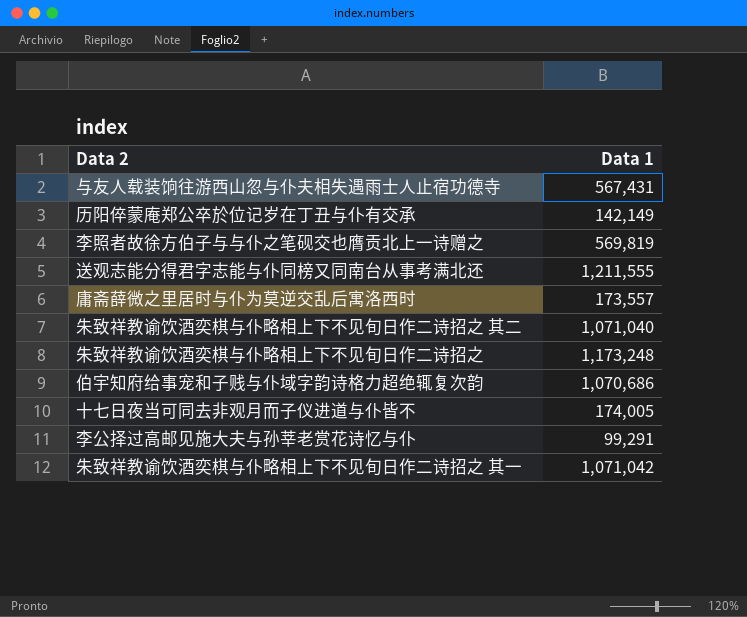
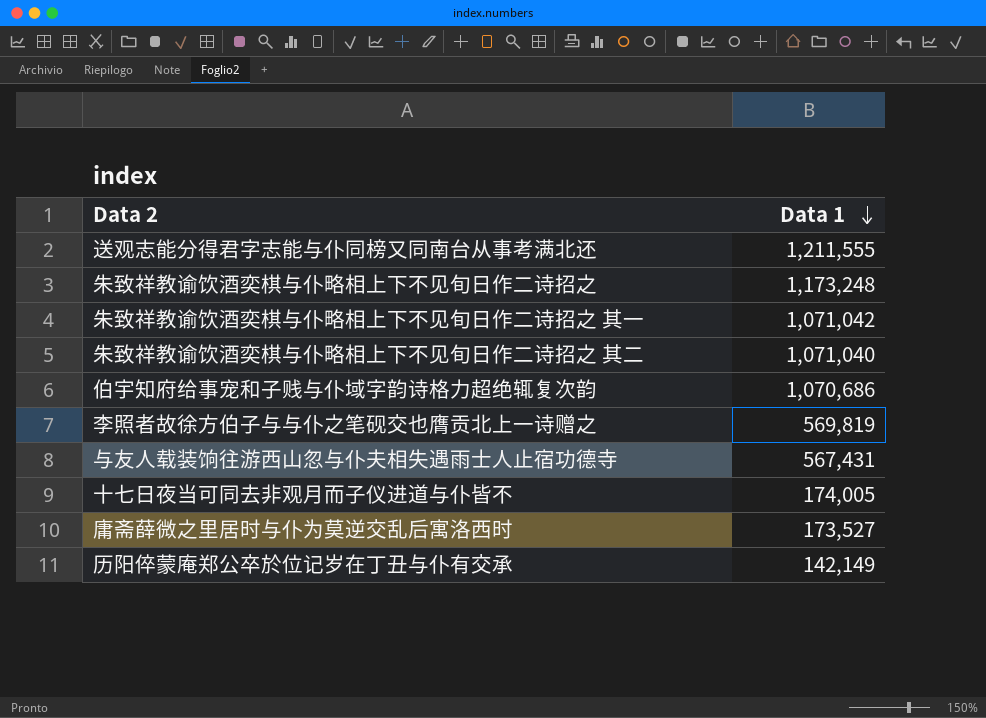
row order: none -> Data 1 descending
row 李公择过高邮见施大夫与孙莘老赏花诗忆与仆: 99,291 -> none
庸斋薛微之里居时与仆为莫逆交乱后寓洛西时 | Data 1: 173,557 -> 173,527

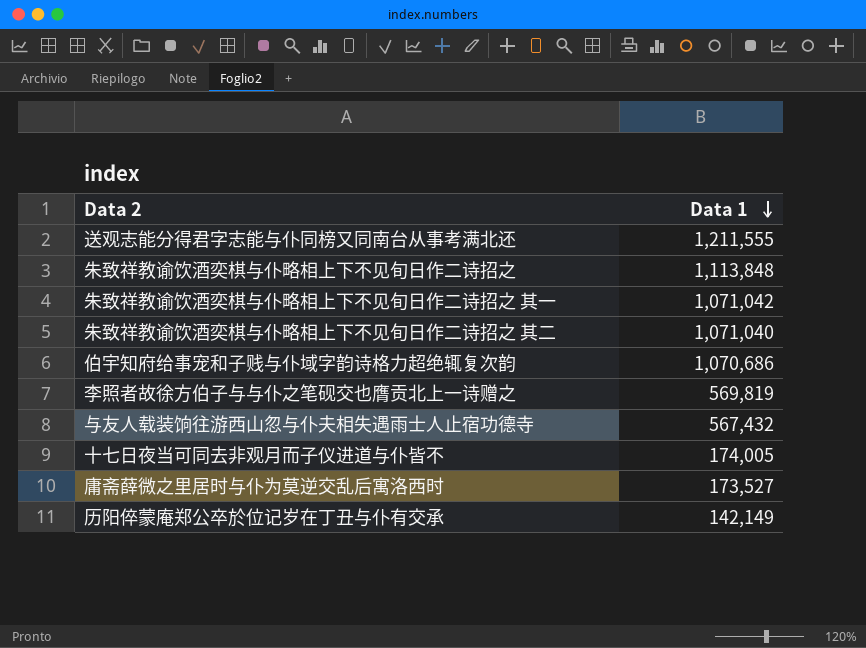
朱致祥教谕饮酒奕棋与仆略相上下不见旬日作二诗招之 | Data 1: 1,173,248 -> 1,113,848
与友人载装饷往游西山忽与仆夫相失遇雨士人止宿功德寺 | Data 1: 567,431 -> 567,432

